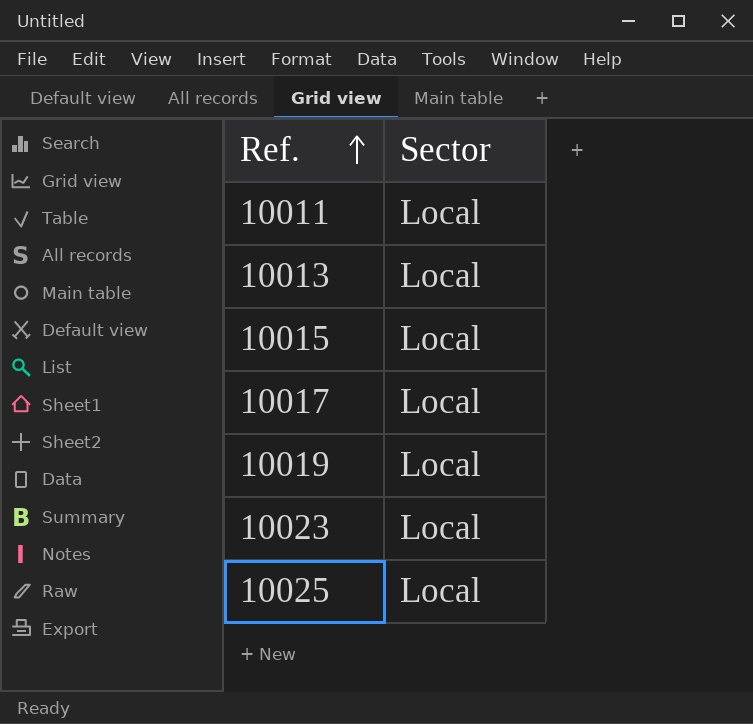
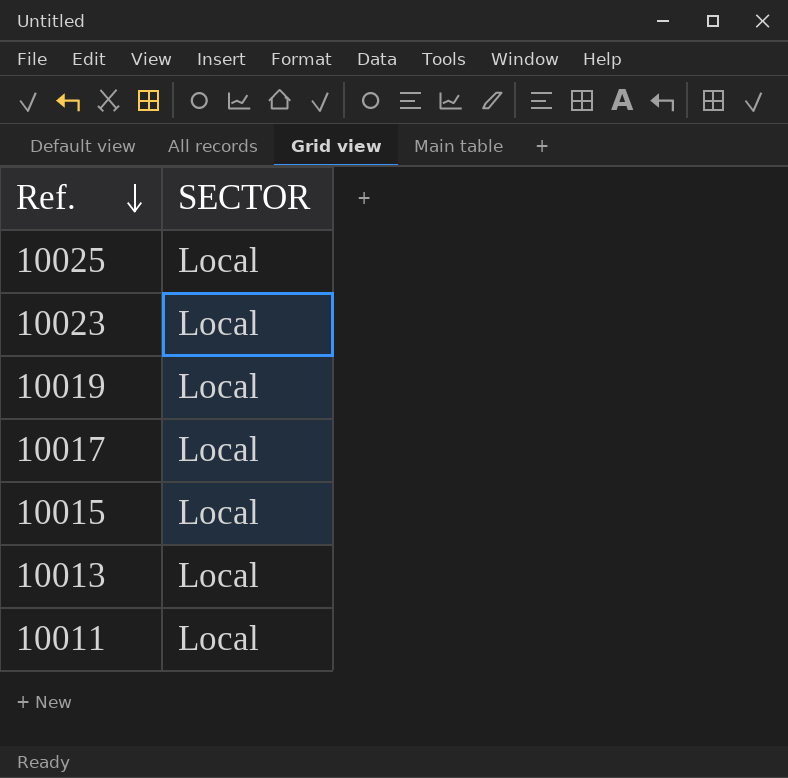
row order: Ref. ascending -> Ref. descending
column name: Sector -> SECTOR

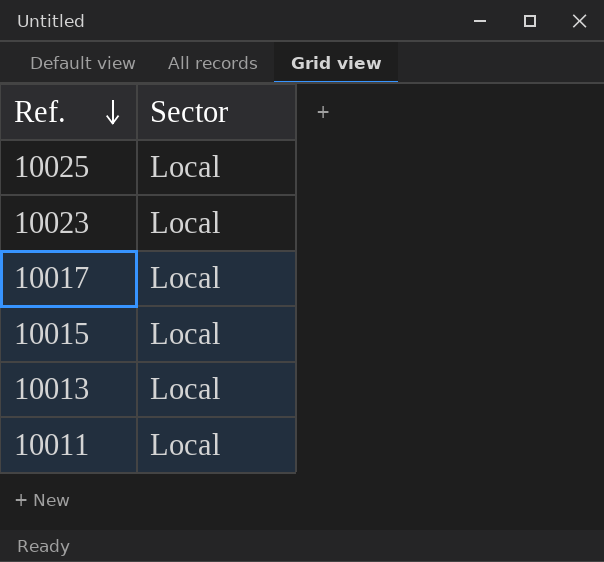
column name: SECTOR -> Sector
row 10019: Local -> none

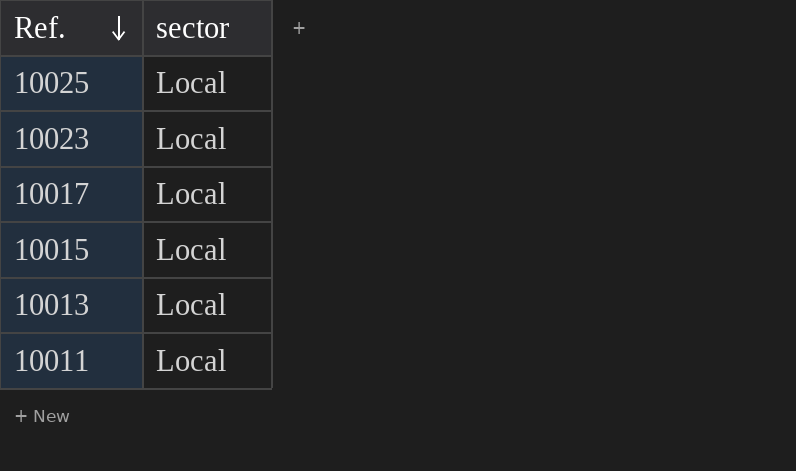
column name: Sector -> sector

